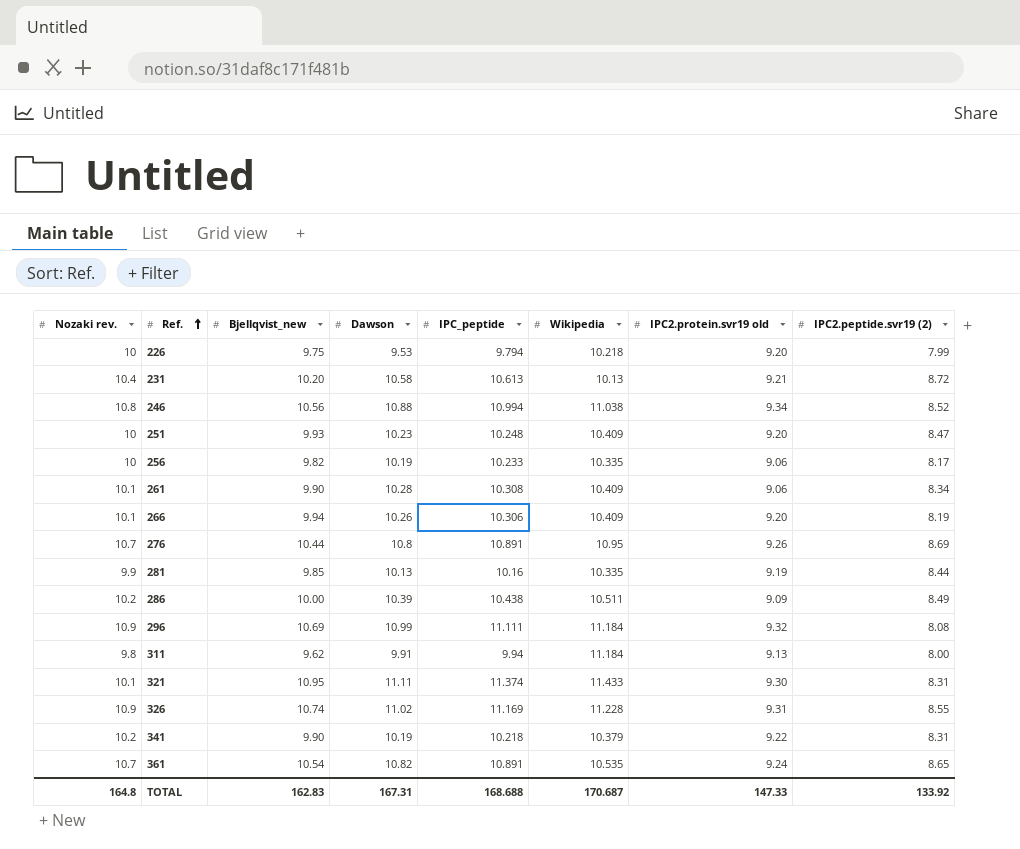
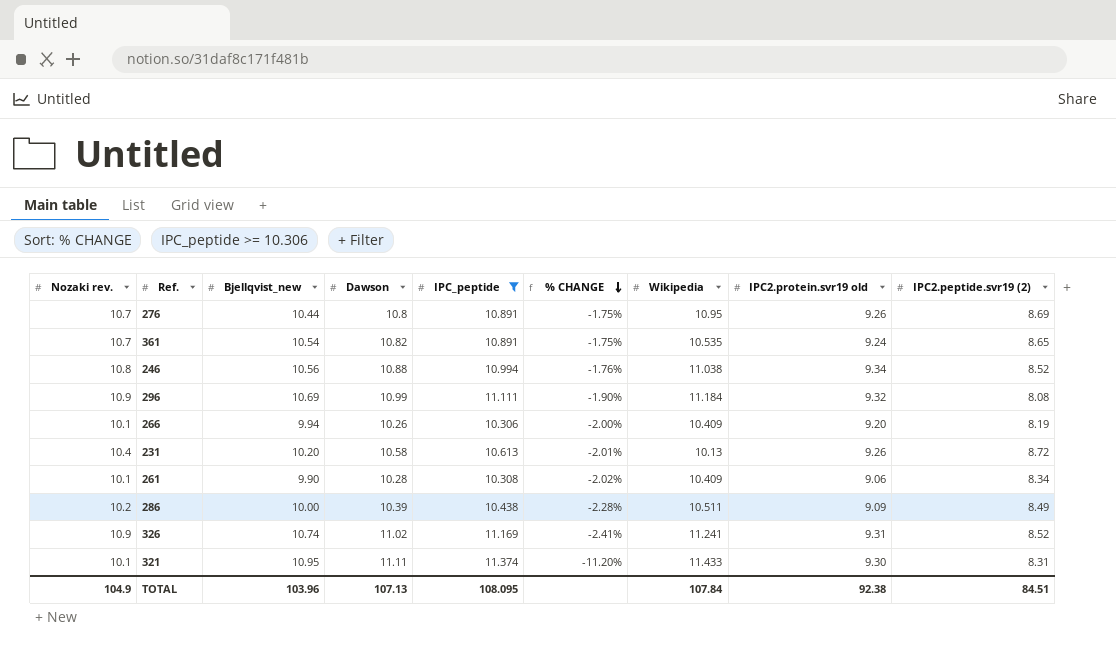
filter: none -> IPC_peptide >= 10.306
row order: Ref. ascending -> % CHANGE descending
column % CHANGE | formula: none -> ([Nozaki rev.] - [IPC_peptide]) / [IPC_peptide]
231 | IPC2.protein.svr19 old: 9.21 -> 9.26
326 | Wikipedia: 11.228 -> 11.241
326 | IPC2.peptide.svr19 (2): 8.55 -> 8.52
TOTAL | Nozaki rev.: 164.8 -> 104.9
TOTAL | Bjellqvist_new: 162.83 -> 103.96
TOTAL | Dawson: 167.31 -> 107.13
TOTAL | IPC_peptide: 168.688 -> 108.095
TOTAL | Wikipedia: 170.687 -> 107.84
TOTAL | IPC2.protein.svr19 old: 147.33 -> 92.38
TOTAL | IPC2.peptide.svr19 (2): 133.92 -> 84.51

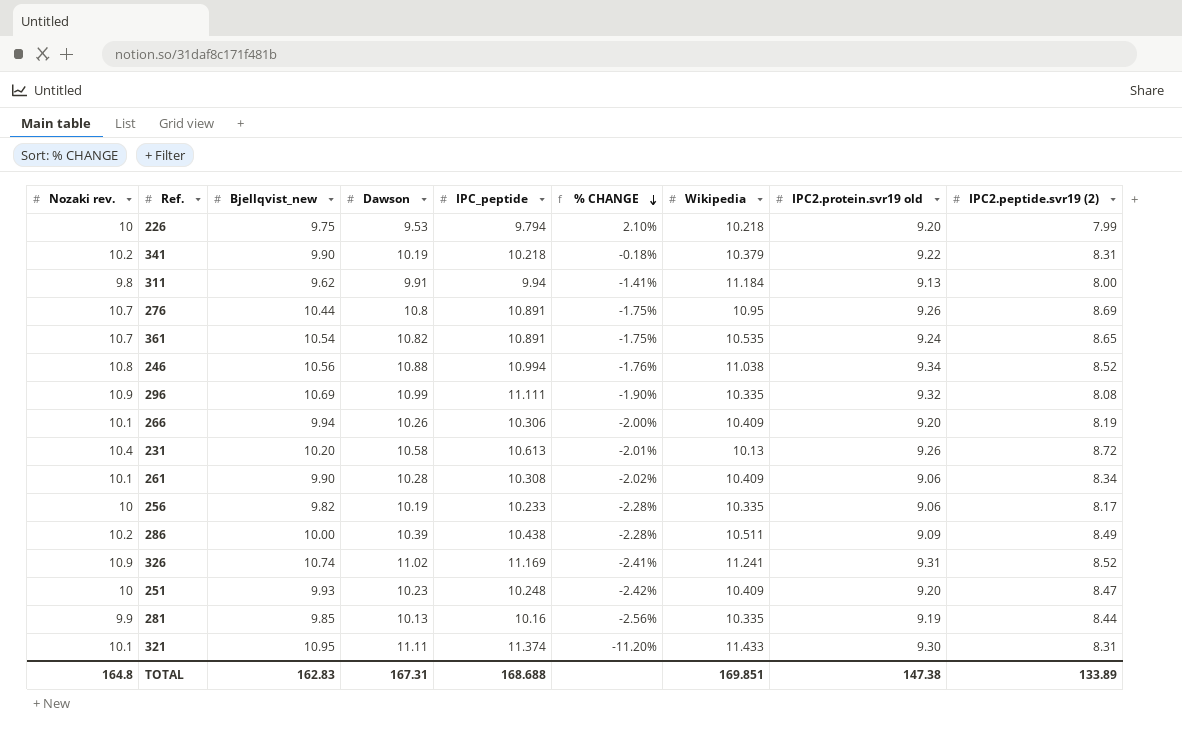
filter: IPC_peptide >= 10.306 -> none
296 | Wikipedia: 11.184 -> 10.335
TOTAL | Nozaki rev.: 104.9 -> 164.8
TOTAL | Bjellqvist_new: 103.96 -> 162.83
TOTAL | Dawson: 107.13 -> 167.31
TOTAL | IPC_peptide: 108.095 -> 168.688
TOTAL | Wikipedia: 107.84 -> 169.851
TOTAL | IPC2.protein.svr19 old: 92.38 -> 147.38
TOTAL | IPC2.peptide.svr19 (2): 84.51 -> 133.89

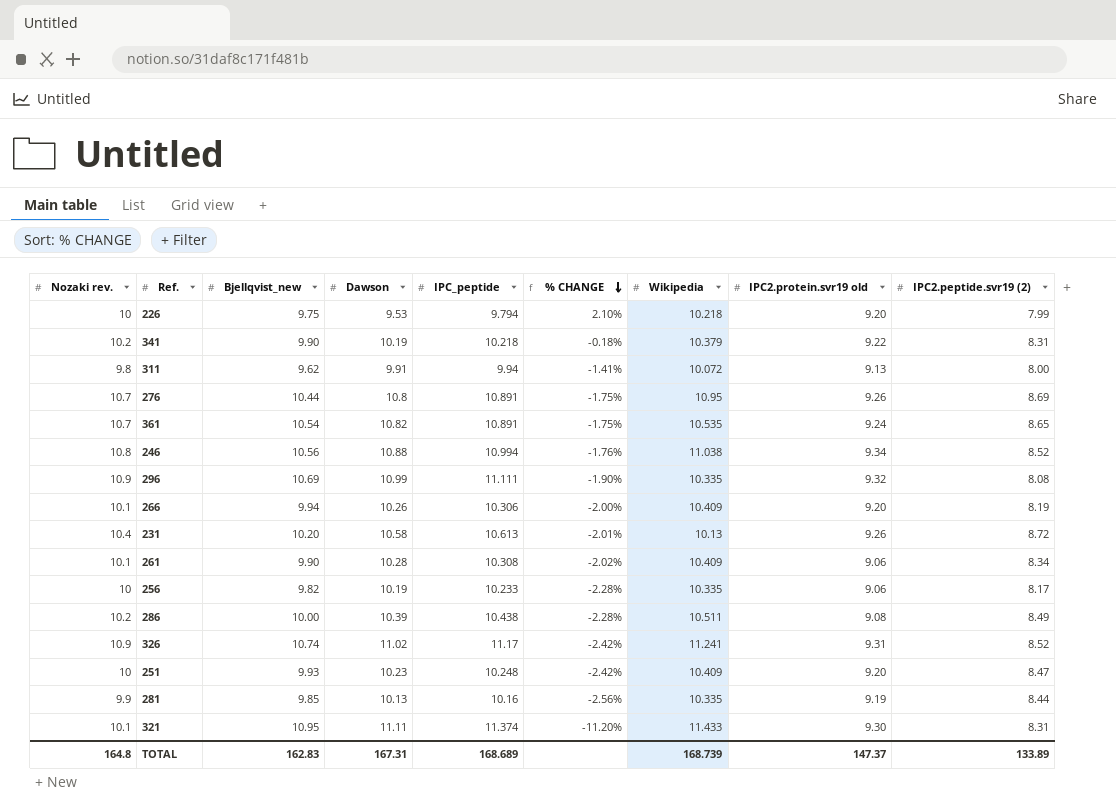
311 | Wikipedia: 11.184 -> 10.072
286 | IPC2.protein.svr19 old: 9.09 -> 9.08
326 | IPC_peptide: 11.169 -> 11.17
326 | % CHANGE: -2.41% -> -2.42%
TOTAL | IPC_peptide: 168.688 -> 168.689
TOTAL | Wikipedia: 169.851 -> 168.739
TOTAL | IPC2.protein.svr19 old: 147.38 -> 147.37

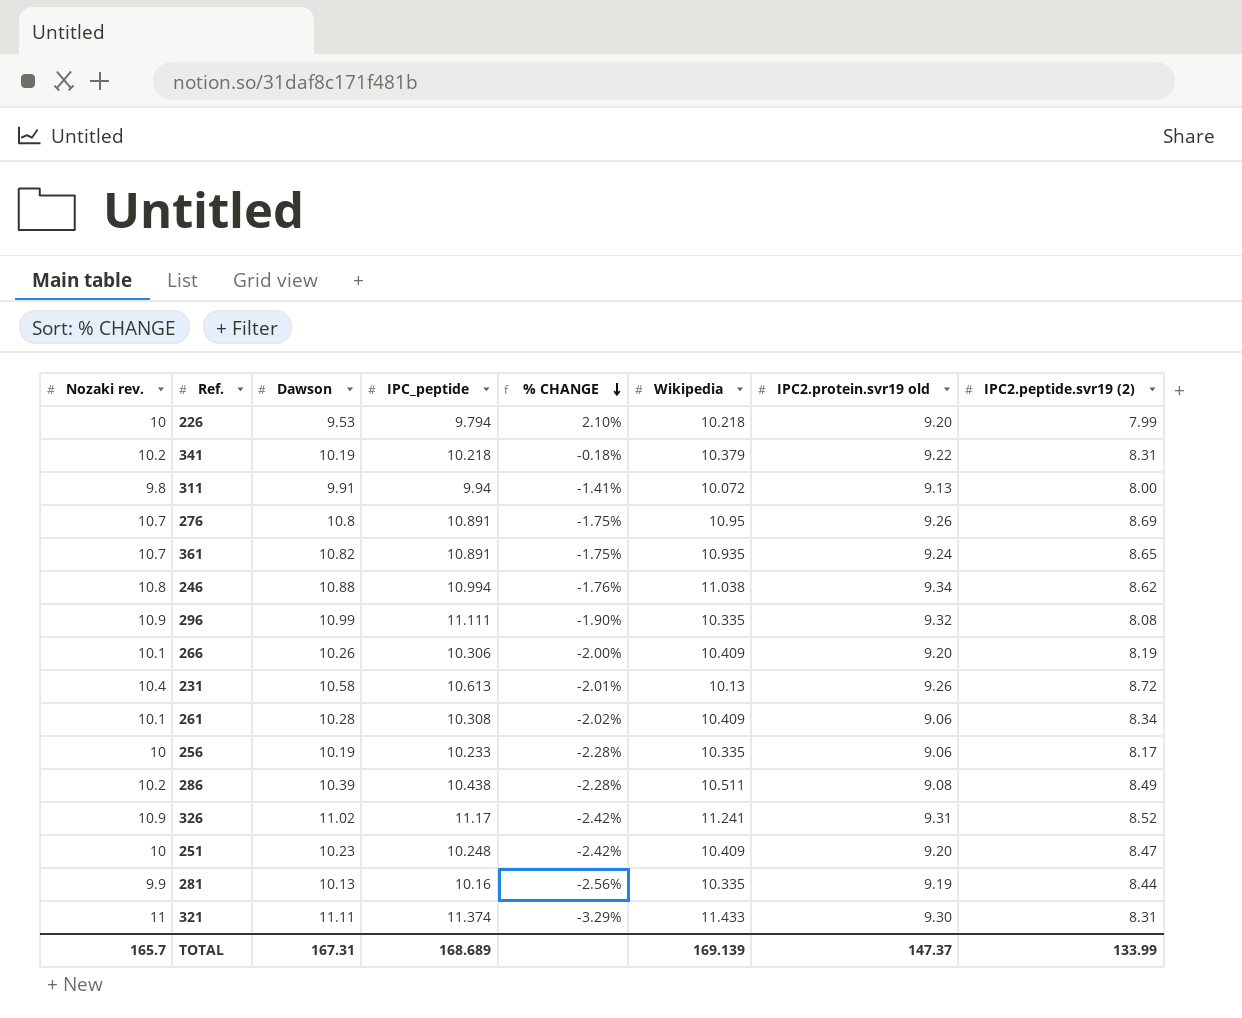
column Bjellqvist_new | position: 3 -> none
361 | Wikipedia: 10.535 -> 10.935
246 | IPC2.peptide.svr19 (2): 8.52 -> 8.62
321 | Nozaki rev.: 10.1 -> 11
321 | % CHANGE: -11.20% -> -3.29%
TOTAL | Nozaki rev.: 164.8 -> 165.7
TOTAL | Wikipedia: 168.739 -> 169.139
TOTAL | IPC2.peptide.svr19 (2): 133.89 -> 133.99

